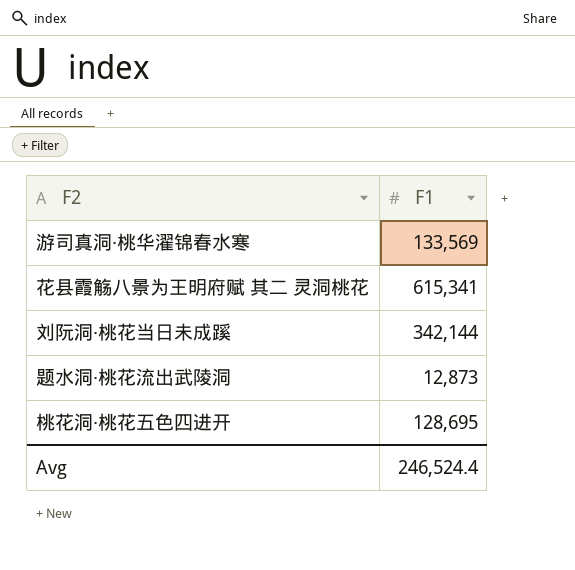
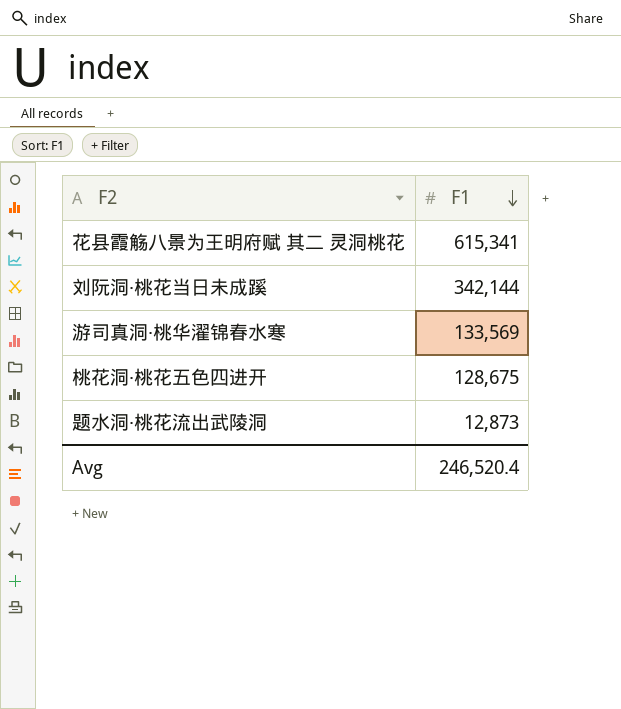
row order: none -> F1 descending
桃花洞·桃花五色四进开 | F1: 128,695 -> 128,675
Avg | F1: 246,524.4 -> 246,520.4

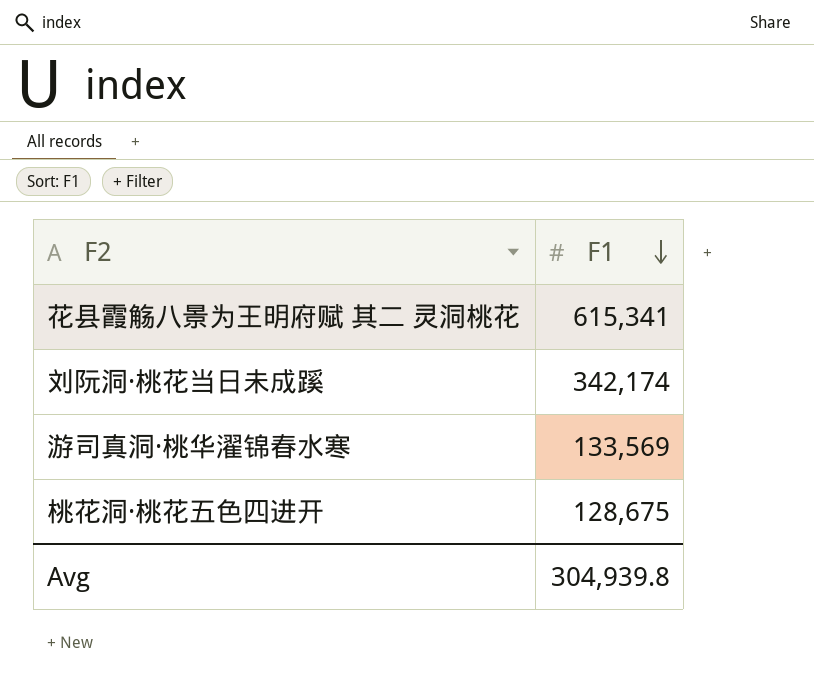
row 题水洞·桃花流出武陵洞: 12,873 -> none
刘阮洞·桃花当日未成蹊 | F1: 342,144 -> 342,174
Avg | F1: 246,520.4 -> 304,939.8

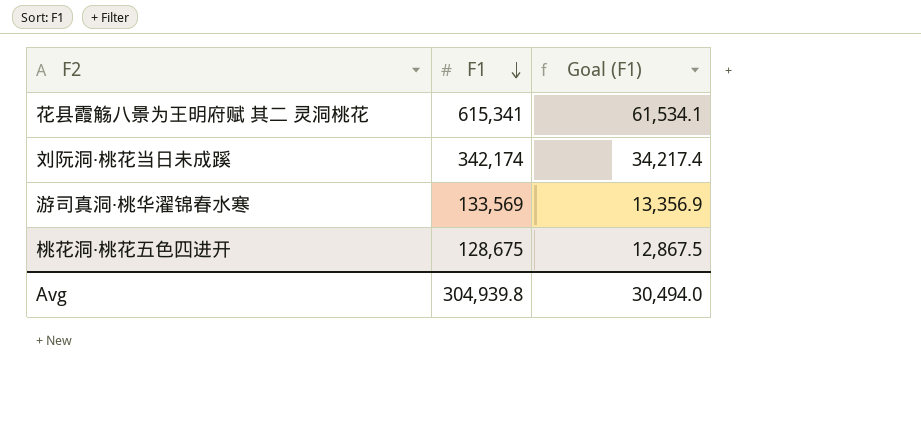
column Goal (F1) | formula: none -> [F1] * 0.1

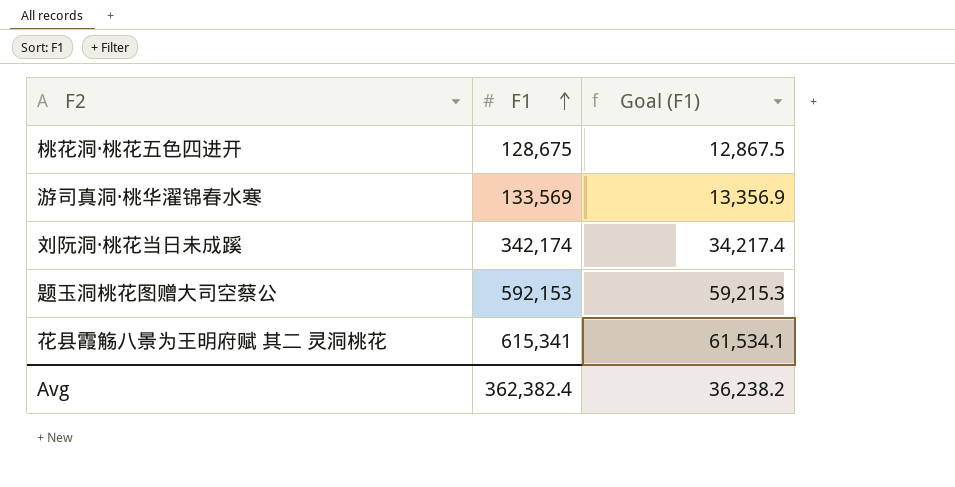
row order: F1 descending -> F1 ascending
row 题玉洞桃花图赠大司空蔡公: none -> 592,153 | 59,215.3
Avg | F1: 304,939.8 -> 362,382.4
Avg | Goal (F1): 30,494.0 -> 36,238.2

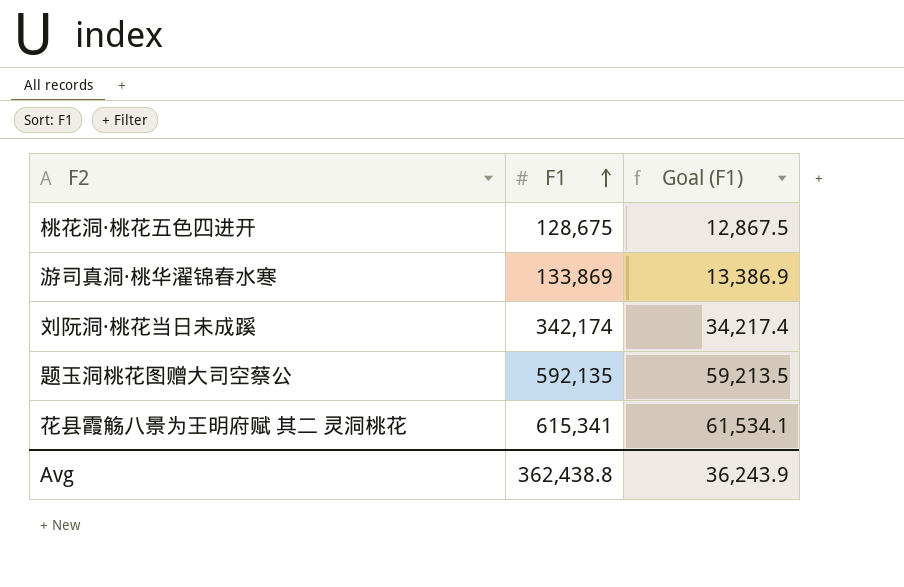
游司真洞·桃华濯锦春水寒 | F1: 133,569 -> 133,869
游司真洞·桃华濯锦春水寒 | Goal (F1): 13,356.9 -> 13,386.9
题玉洞桃花图赠大司空蔡公 | F1: 592,153 -> 592,135
题玉洞桃花图赠大司空蔡公 | Goal (F1): 59,215.3 -> 59,213.5
Avg | F1: 362,382.4 -> 362,438.8
Avg | Goal (F1): 36,238.2 -> 36,243.9

